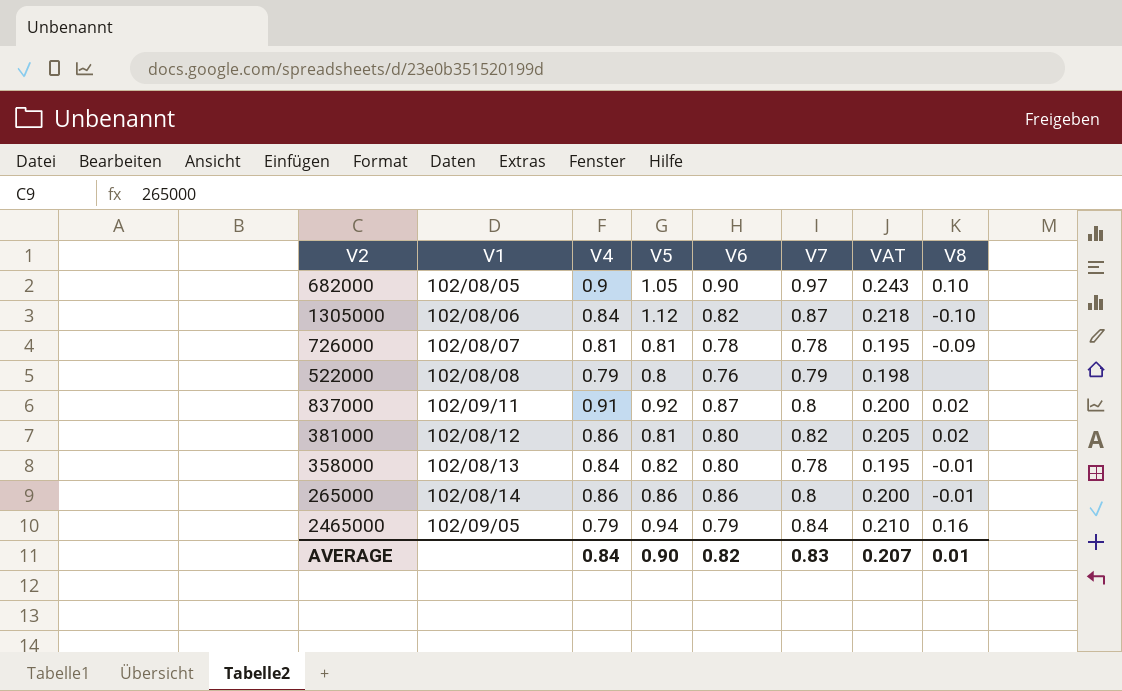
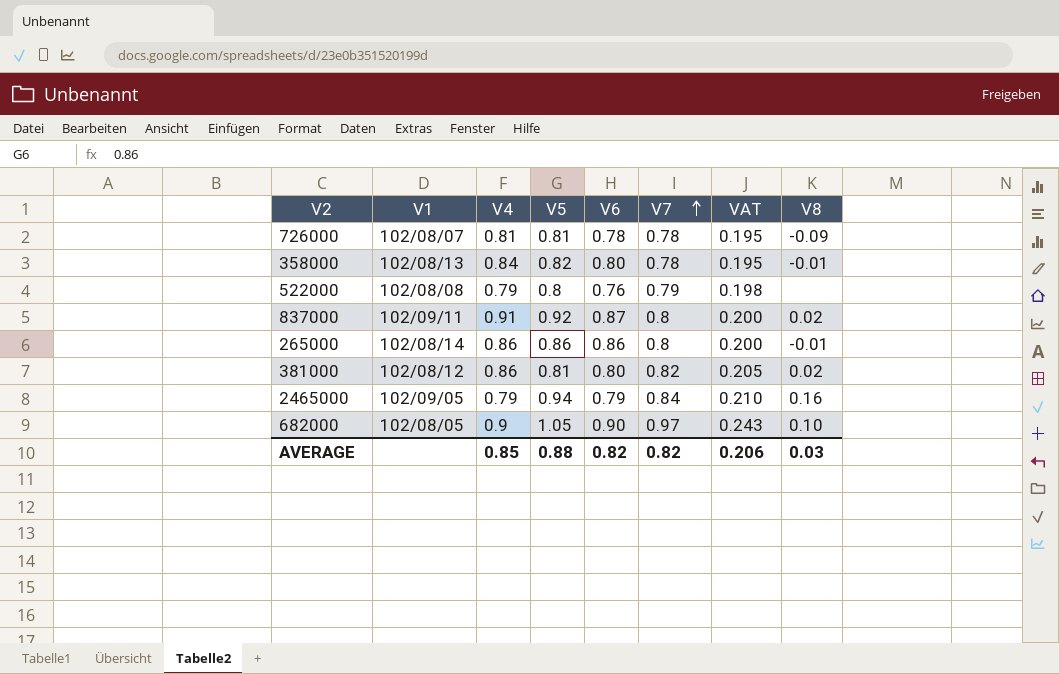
row order: none -> V7 ascending
row 1305000: 102/08/06 | 0.84 | 1.12 | 0.82 | 0.87 | 0.218 | -0.10 -> none
AVERAGE | V4: 0.84 -> 0.85
AVERAGE | V5: 0.90 -> 0.88
AVERAGE | V7: 0.83 -> 0.82
AVERAGE | VAT: 0.207 -> 0.206
AVERAGE | V8: 0.01 -> 0.03

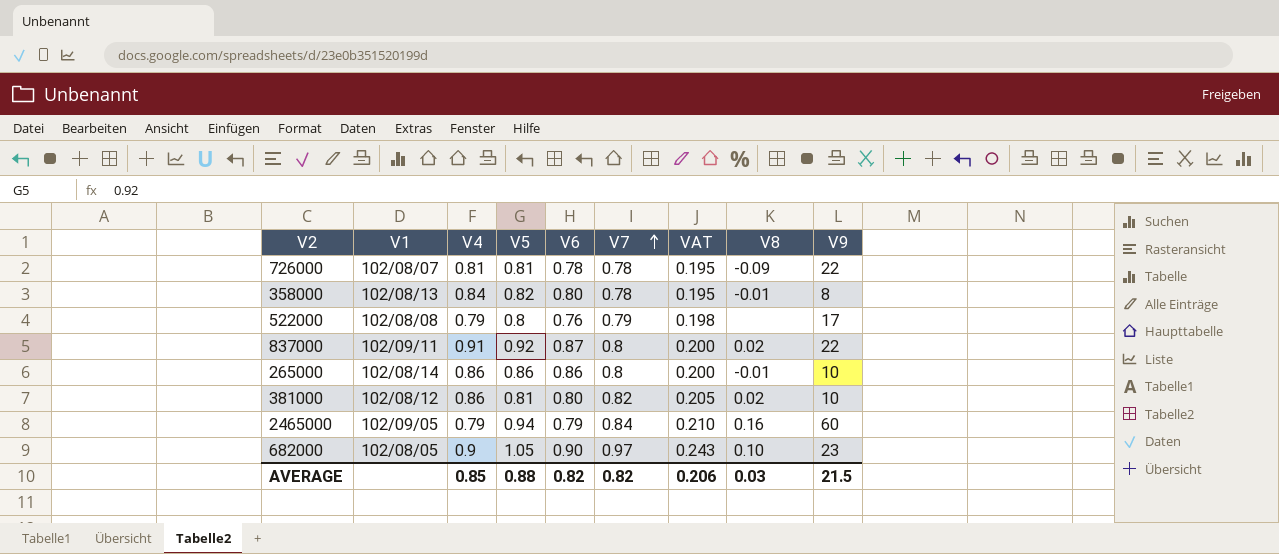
column V9 | position: none -> 9

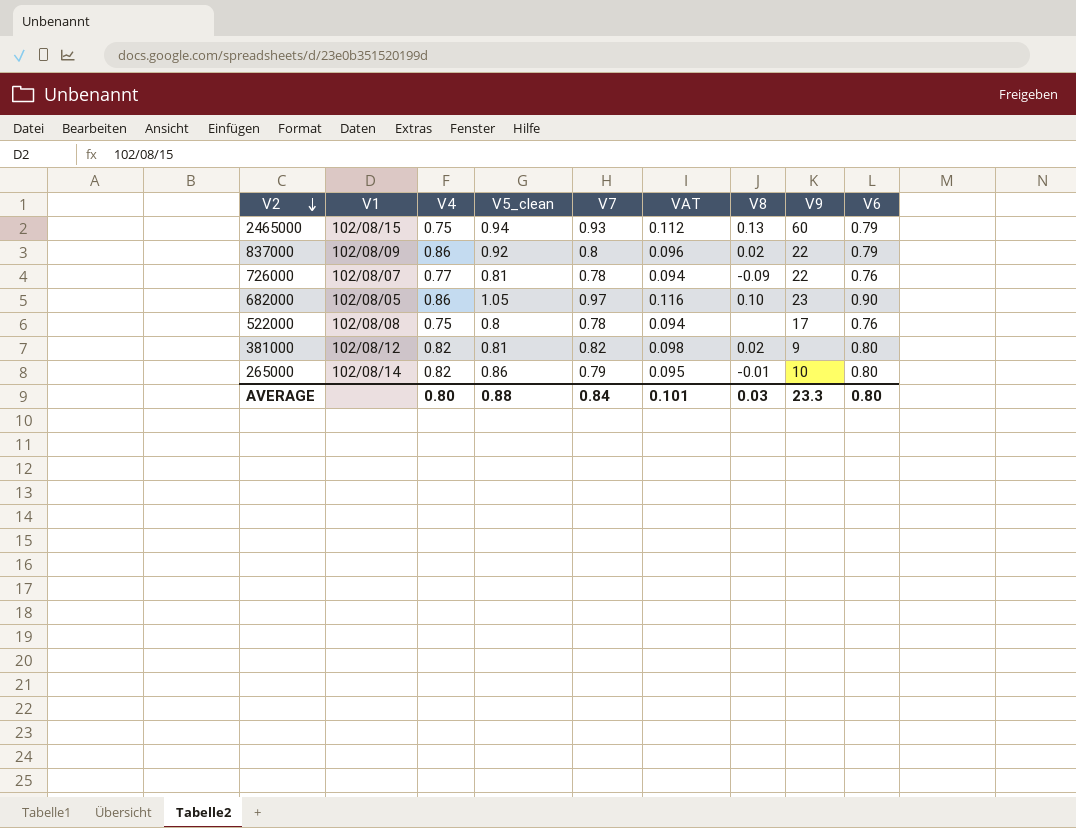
row order: V7 ascending -> V2 descending
column name: V5 -> V5_clean
column VAT | formula: [V7] * 0.25 -> [V7] * 0.12
column V6 | position: 5 -> 9
row 358000: 102/08/13 | 0.84 | 0.82 | 0.80 | 0.78 | 0.195 | -0.01 | 8 -> none
2465000 | V1: 102/09/05 -> 102/08/15
2465000 | V4: 0.79 -> 0.75
2465000 | V7: 0.84 -> 0.93
2465000 | V8: 0.16 -> 0.13
837000 | V1: 102/09/11 -> 102/08/09
837000 | V4: 0.91 -> 0.86
837000 | V6: 0.87 -> 0.79
726000 | V4: 0.81 -> 0.77
726000 | V6: 0.78 -> 0.76
682000 | V4: 0.9 -> 0.86
522000 | V4: 0.79 -> 0.75
522000 | V7: 0.79 -> 0.78
381000 | V4: 0.86 -> 0.82
381000 | V9: 10 -> 9
265000 | V4: 0.86 -> 0.82
265000 | V7: 0.8 -> 0.79
265000 | V6: 0.86 -> 0.80
AVERAGE | V4: 0.85 -> 0.80
AVERAGE | V7: 0.82 -> 0.84
AVERAGE | VAT: 0.206 -> 0.101
AVERAGE | V9: 21.5 -> 23.3
AVERAGE | V6: 0.82 -> 0.80

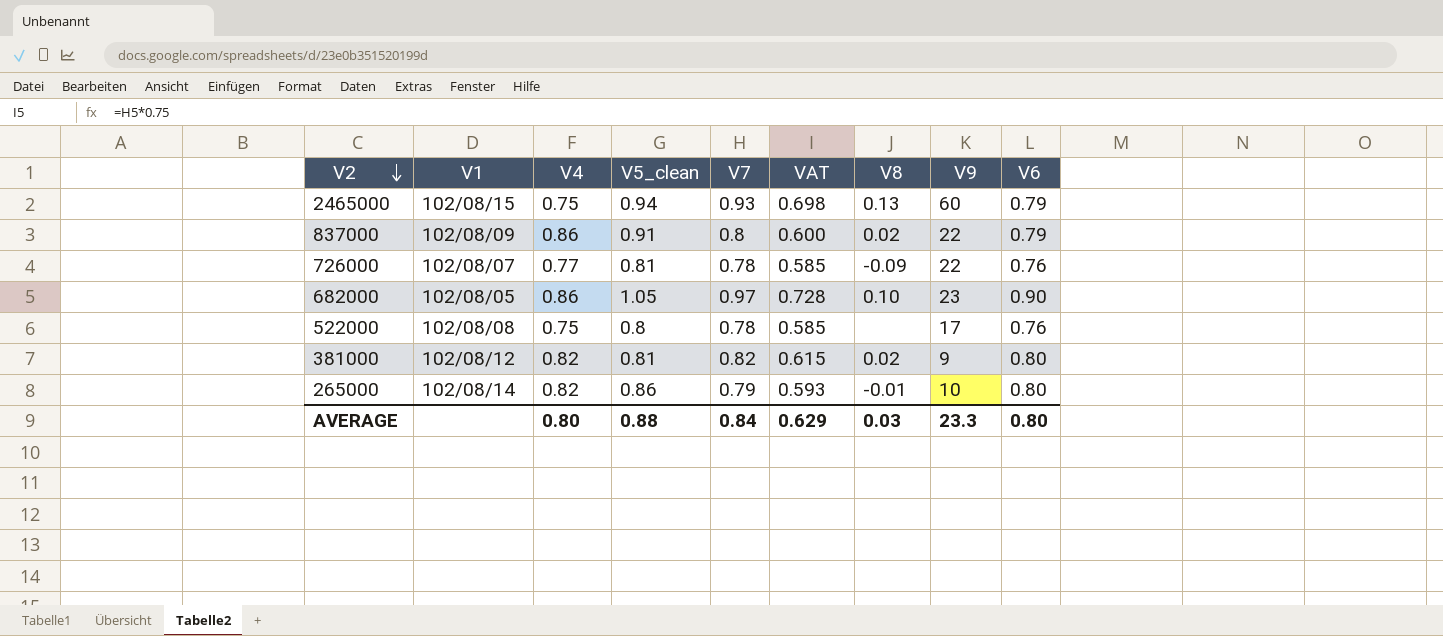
column VAT | formula: [V7] * 0.12 -> [V7] * 0.75
837000 | V5_clean: 0.92 -> 0.91
AVERAGE | VAT: 0.101 -> 0.629

